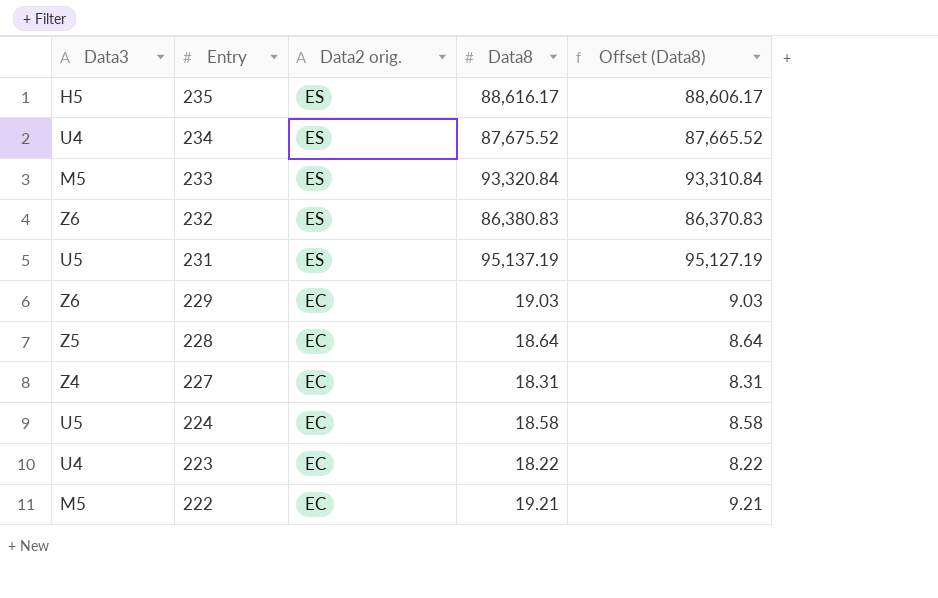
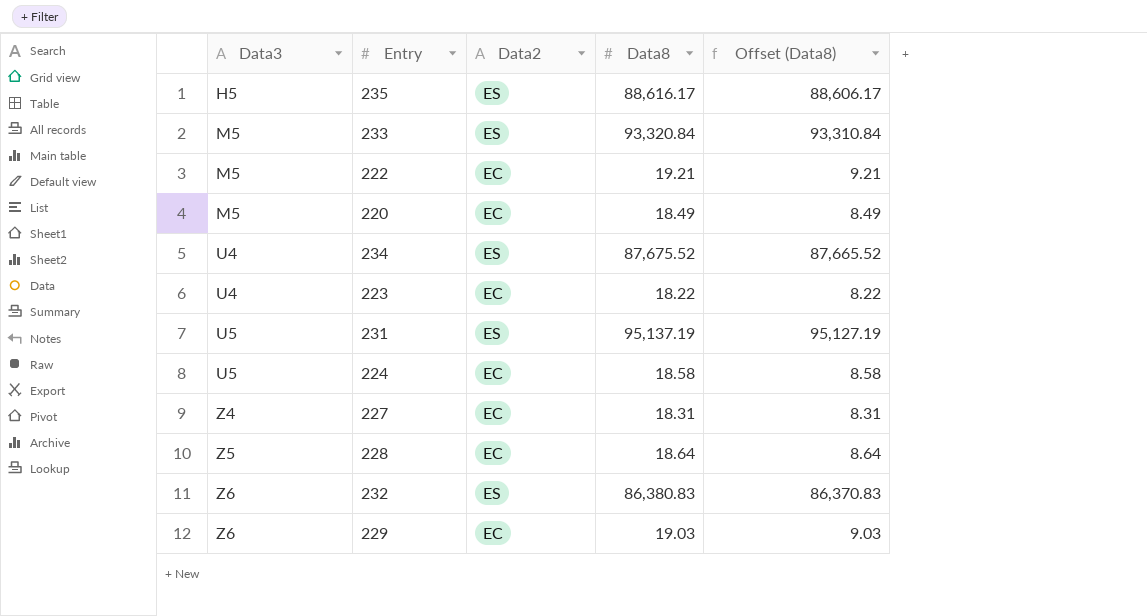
row order: Entry descending -> Data3 ascending
column name: Data2 orig. -> Data2
row 220: none -> M5 | EC | 18.49 | 8.49

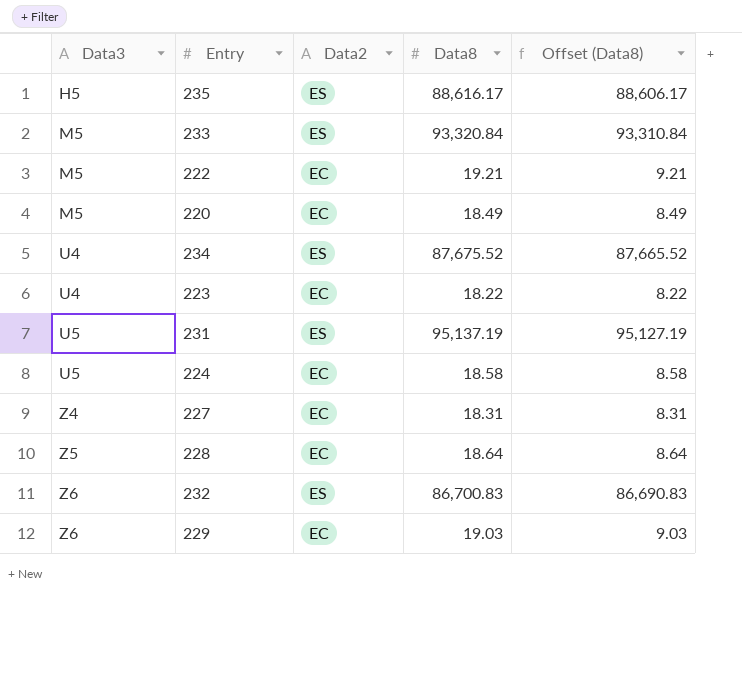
232 | Data8: 86,380.83 -> 86,700.83
232 | Offset (Data8): 86,370.83 -> 86,690.83

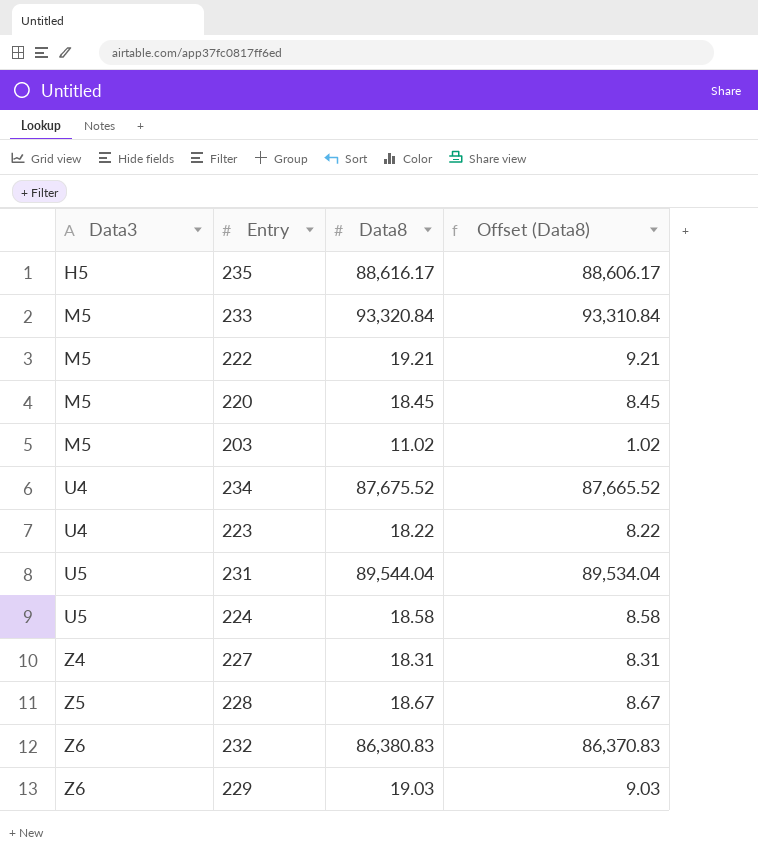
column Data2 | position: 3 -> none
220 | Data8: 18.49 -> 18.45
220 | Offset (Data8): 8.49 -> 8.45
row 203: none -> M5 | 11.02 | 1.02
231 | Data8: 95,137.19 -> 89,544.04
231 | Offset (Data8): 95,127.19 -> 89,534.04
228 | Data8: 18.64 -> 18.67
228 | Offset (Data8): 8.64 -> 8.67
232 | Data8: 86,700.83 -> 86,380.83
232 | Offset (Data8): 86,690.83 -> 86,370.83

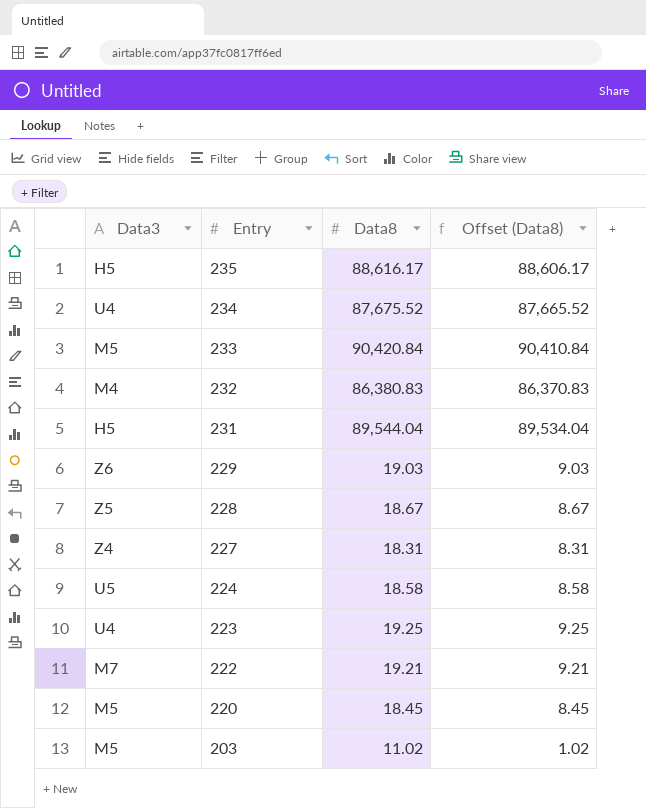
row order: Data3 ascending -> Entry descending
233 | Data8: 93,320.84 -> 90,420.84
233 | Offset (Data8): 93,310.84 -> 90,410.84
232 | Data3: Z6 -> M4
231 | Data3: U5 -> H5
223 | Data8: 18.22 -> 19.25
223 | Offset (Data8): 8.22 -> 9.25
222 | Data3: M5 -> M7

